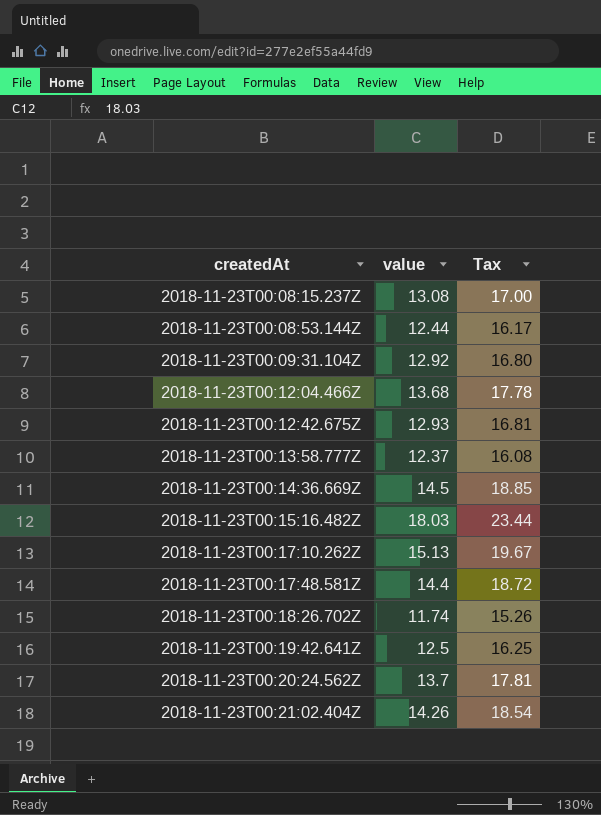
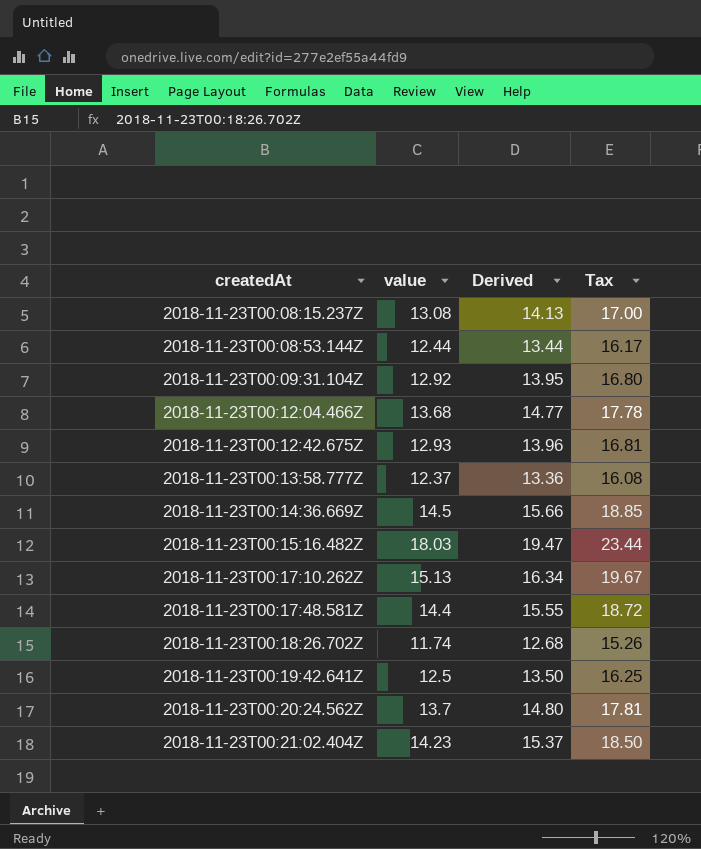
column Derived | formula: none -> [value] * 1.08
2018-11-23T00:21:02.404Z | value: 14.26 -> 14.23
2018-11-23T00:21:02.404Z | Tax: 18.54 -> 18.50

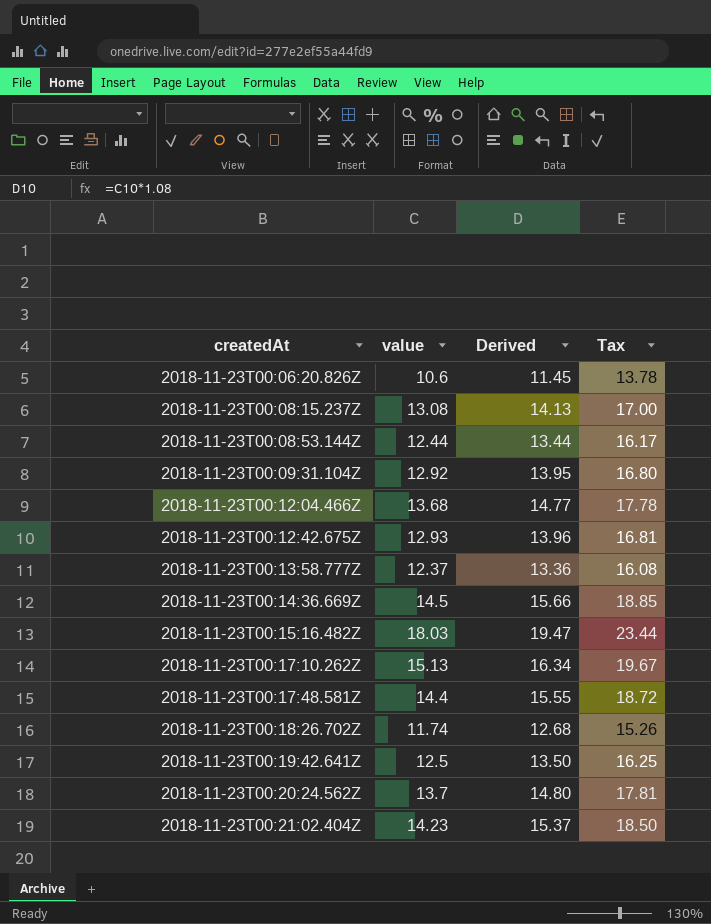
row 2018-11-23T00:06:20.826Z: none -> 10.6 | 11.45 | 13.78

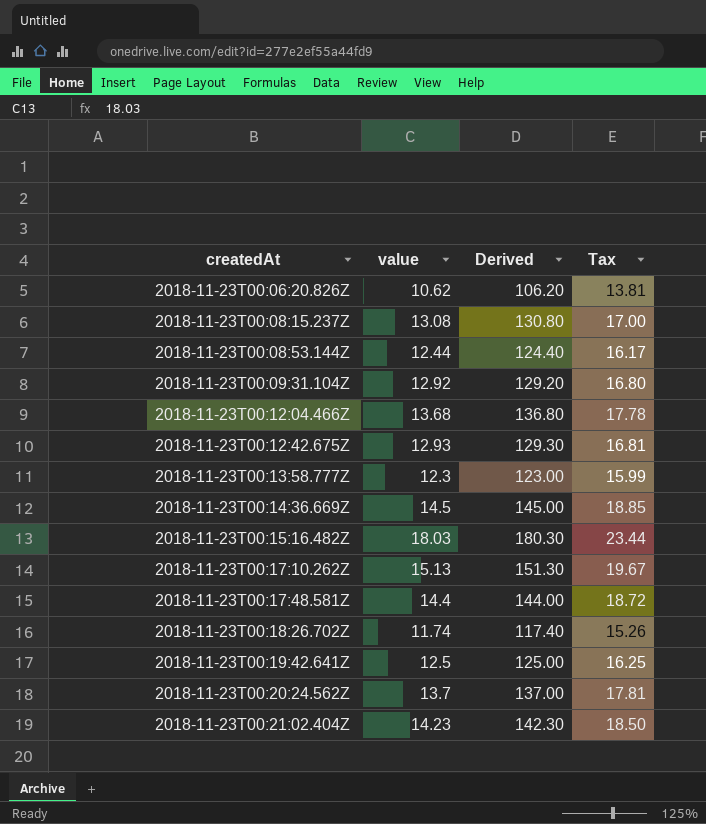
column Derived | formula: [value] * 1.08 -> [value] * 10
2018-11-23T00:06:20.826Z | value: 10.6 -> 10.62
2018-11-23T00:06:20.826Z | Tax: 13.78 -> 13.81
2018-11-23T00:13:58.777Z | value: 12.37 -> 12.3
2018-11-23T00:13:58.777Z | Tax: 16.08 -> 15.99

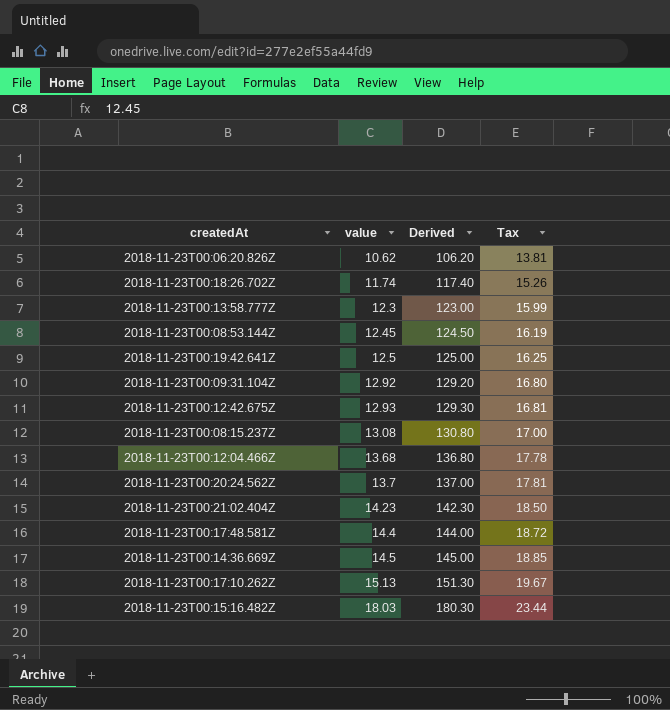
row order: createdAt ascending -> value ascending
2018-11-23T00:08:53.144Z | value: 12.44 -> 12.45
2018-11-23T00:08:53.144Z | Derived: 124.40 -> 124.50
2018-11-23T00:08:53.144Z | Tax: 16.17 -> 16.19

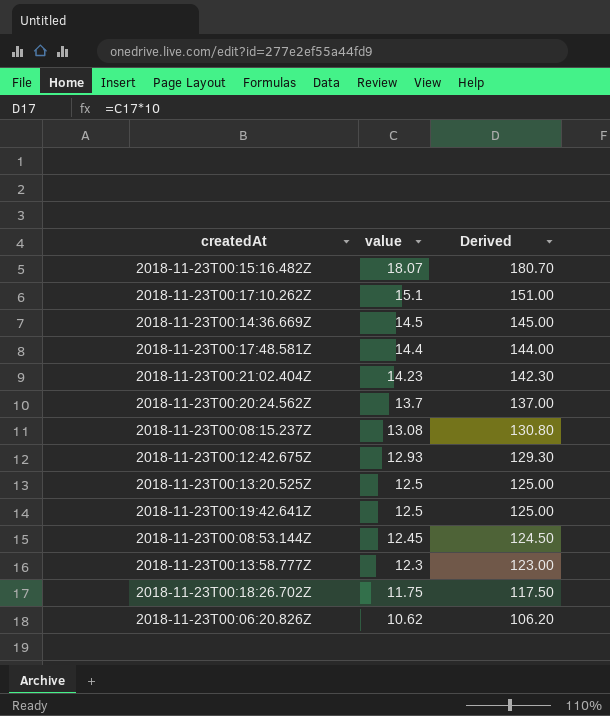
row order: value ascending -> value descending
column Tax | formula: [value] * 1.3 -> none
row 2018-11-23T00:09:31.104Z: 12.92 | 129.20 | 16.80 -> none
row 2018-11-23T00:12:04.466Z: 13.68 | 136.80 | 17.78 -> none
2018-11-23T00:15:16.482Z | value: 18.03 -> 18.07
2018-11-23T00:15:16.482Z | Derived: 180.30 -> 180.70
2018-11-23T00:17:10.262Z | value: 15.13 -> 15.1
2018-11-23T00:17:10.262Z | Derived: 151.30 -> 151.00
row 2018-11-23T00:13:20.525Z: none -> 12.5 | 125.00
2018-11-23T00:18:26.702Z | value: 11.74 -> 11.75
2018-11-23T00:18:26.702Z | Derived: 117.40 -> 117.50

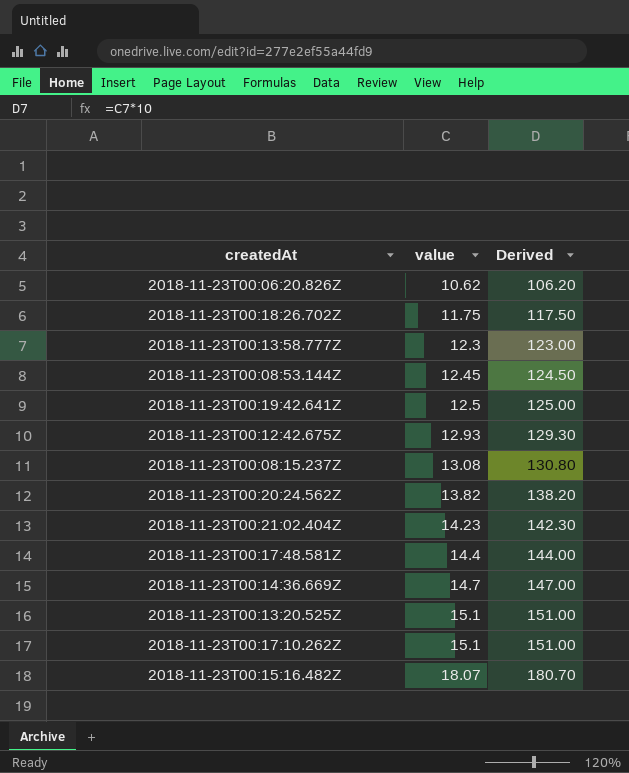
row order: value descending -> value ascending
2018-11-23T00:20:24.562Z | value: 13.7 -> 13.82
2018-11-23T00:20:24.562Z | Derived: 137.00 -> 138.20
2018-11-23T00:14:36.669Z | value: 14.5 -> 14.7
2018-11-23T00:14:36.669Z | Derived: 145.00 -> 147.00
2018-11-23T00:13:20.525Z | value: 12.5 -> 15.1
2018-11-23T00:13:20.525Z | Derived: 125.00 -> 151.00

